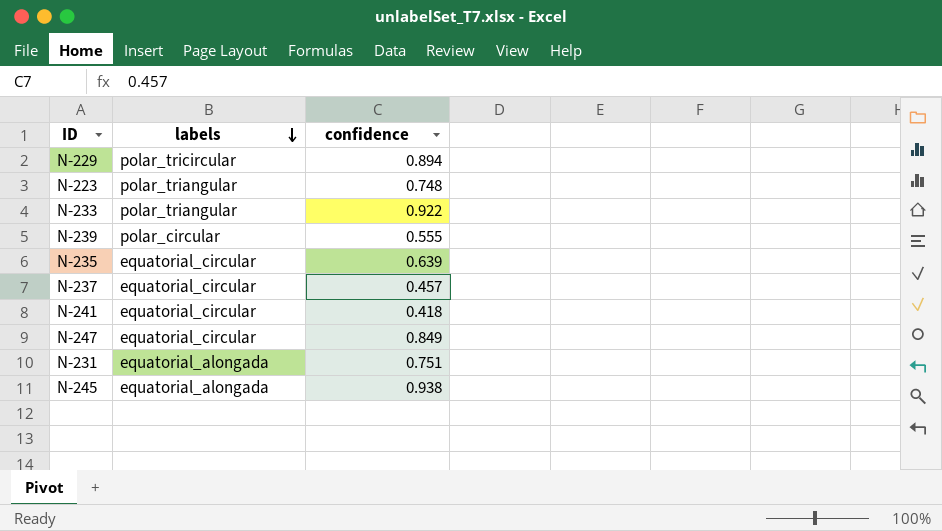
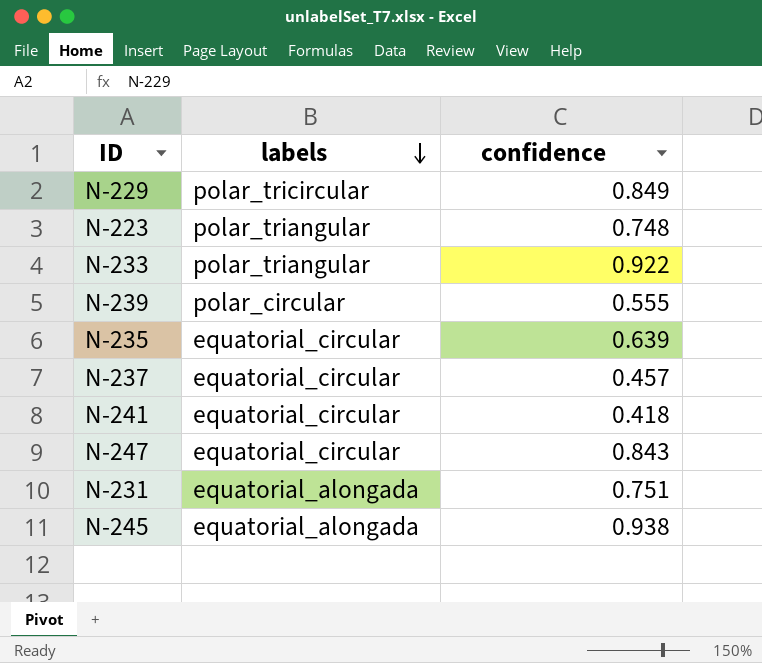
N-229 | confidence: 0.894 -> 0.849
N-247 | confidence: 0.849 -> 0.843

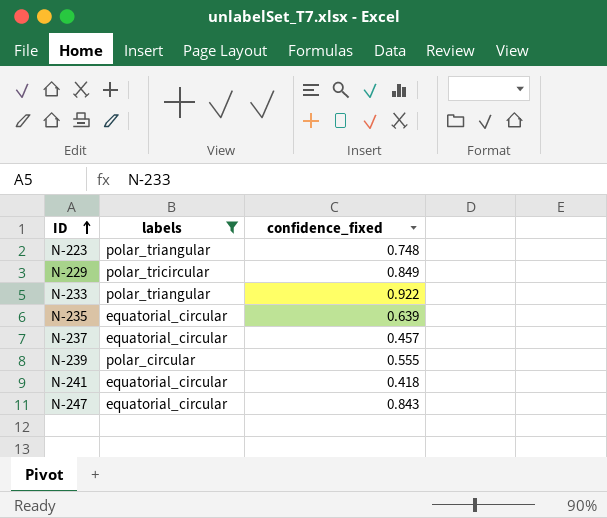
filter: none -> labels != equatorial_alongada
row order: labels descending -> ID ascending
column name: confidence -> confidence_fixed

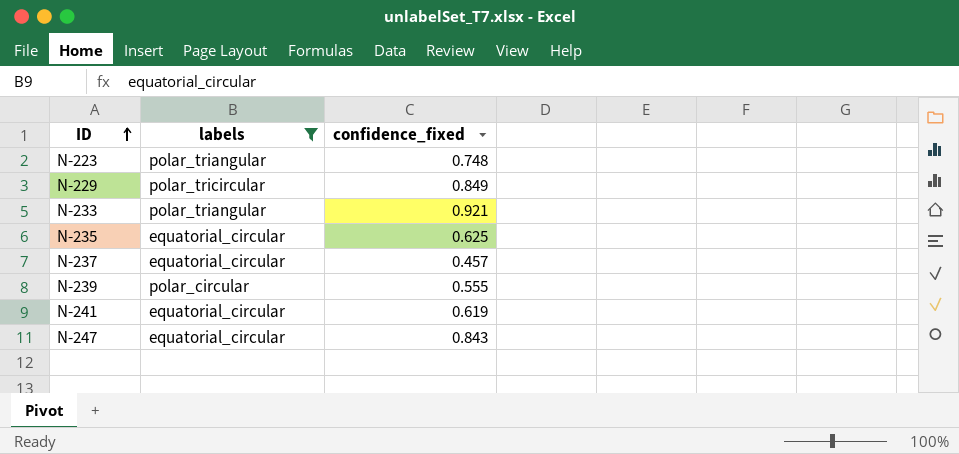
N-233 | confidence_fixed: 0.922 -> 0.921
N-235 | confidence_fixed: 0.639 -> 0.625
N-241 | confidence_fixed: 0.418 -> 0.619

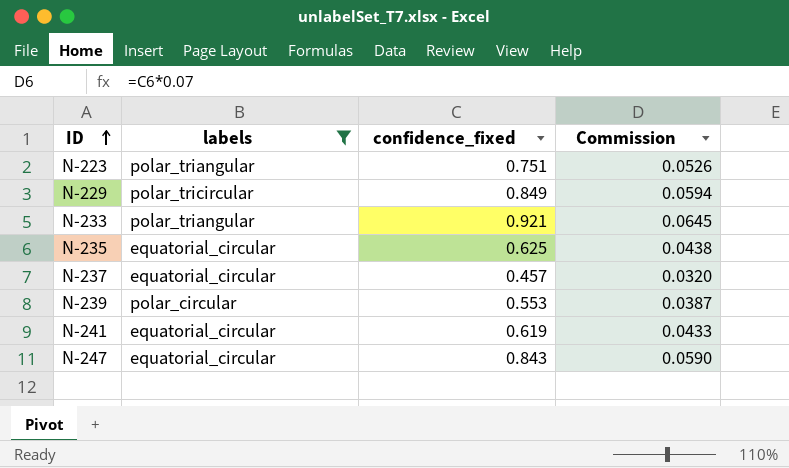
column Commission | formula: none -> [confidence_fixed] * 0.07
N-223 | confidence_fixed: 0.748 -> 0.751
N-239 | confidence_fixed: 0.555 -> 0.553

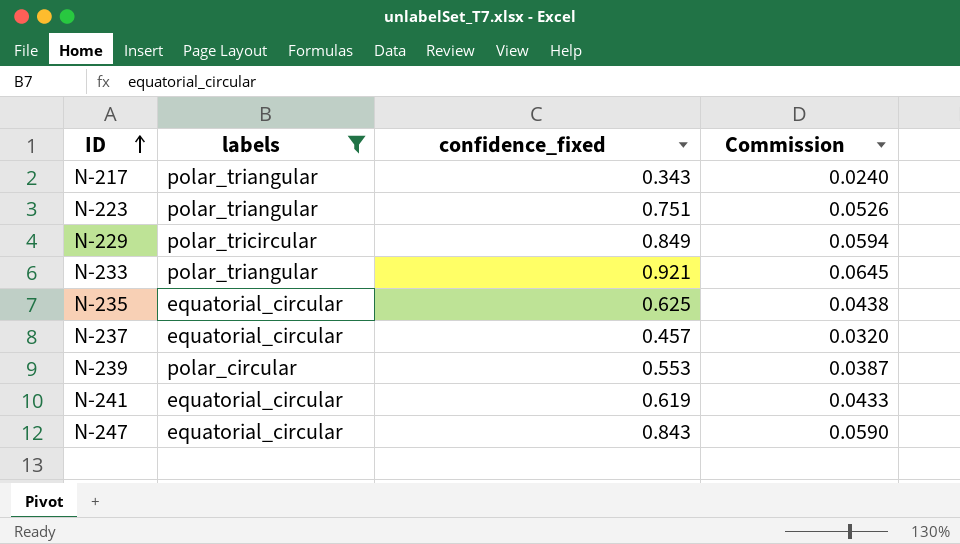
row N-217: none -> polar_triangular | 0.343 | 0.0240

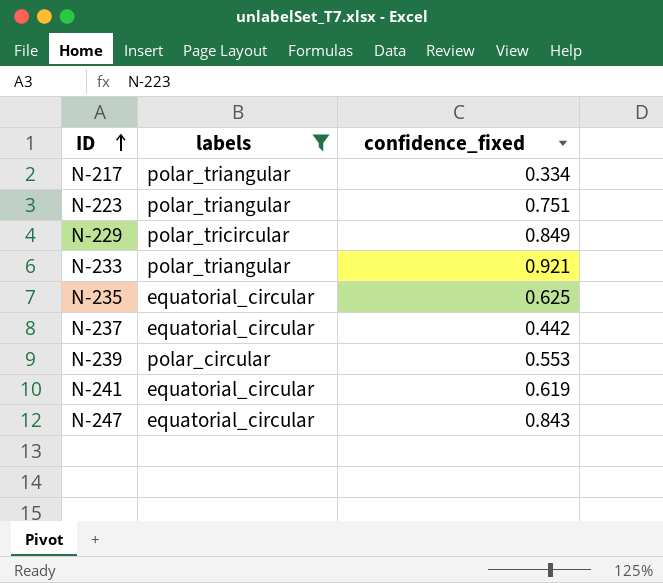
column Commission | formula: [confidence_fixed] * 0.07 -> none
N-217 | confidence_fixed: 0.343 -> 0.334
N-237 | confidence_fixed: 0.457 -> 0.442

